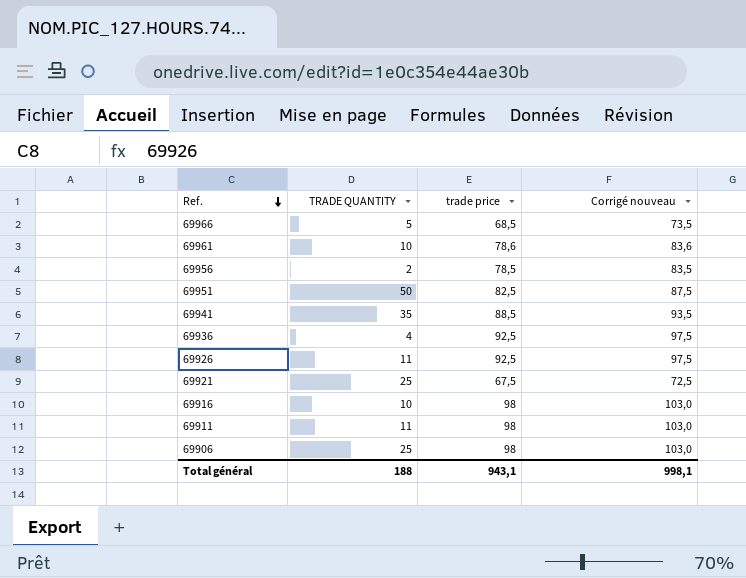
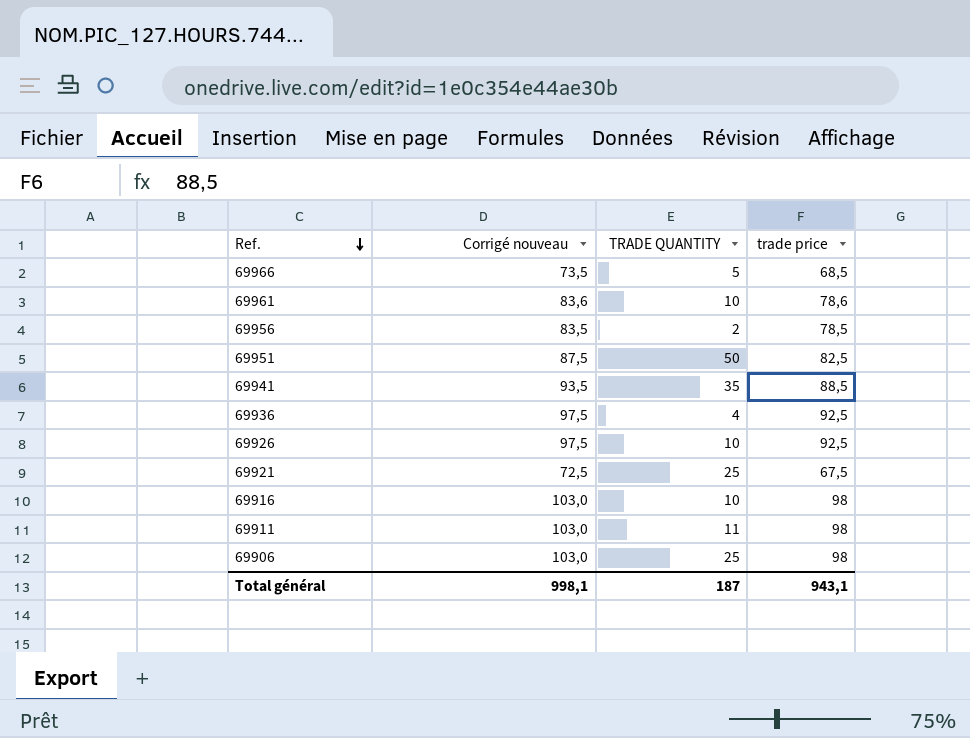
column Corrigé nouveau | position: 4 -> 2
69926 | TRADE QUANTITY: 11 -> 10
Total général | TRADE QUANTITY: 188 -> 187

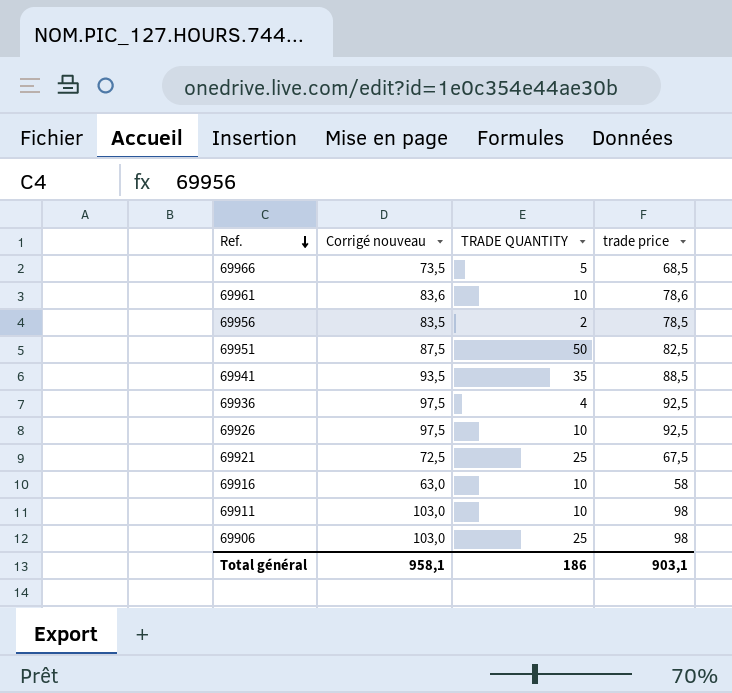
69916 | Corrigé nouveau: 103,0 -> 63,0
69916 | trade price: 98 -> 58
69911 | TRADE QUANTITY: 11 -> 10
Total général | Corrigé nouveau: 998,1 -> 958,1
Total général | TRADE QUANTITY: 187 -> 186
Total général | trade price: 943,1 -> 903,1

